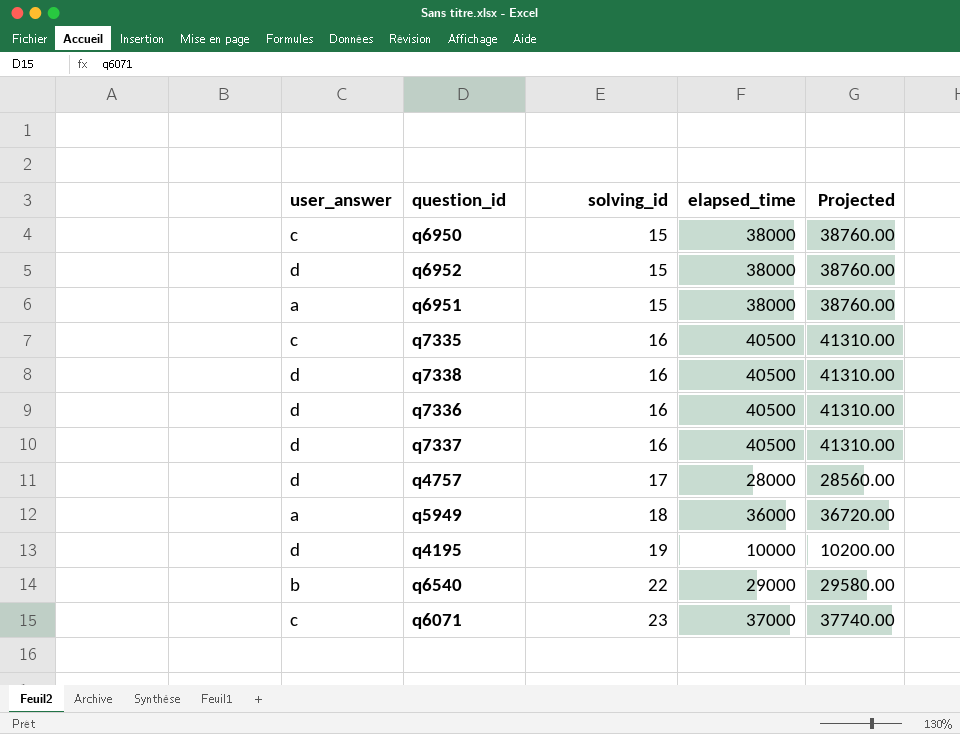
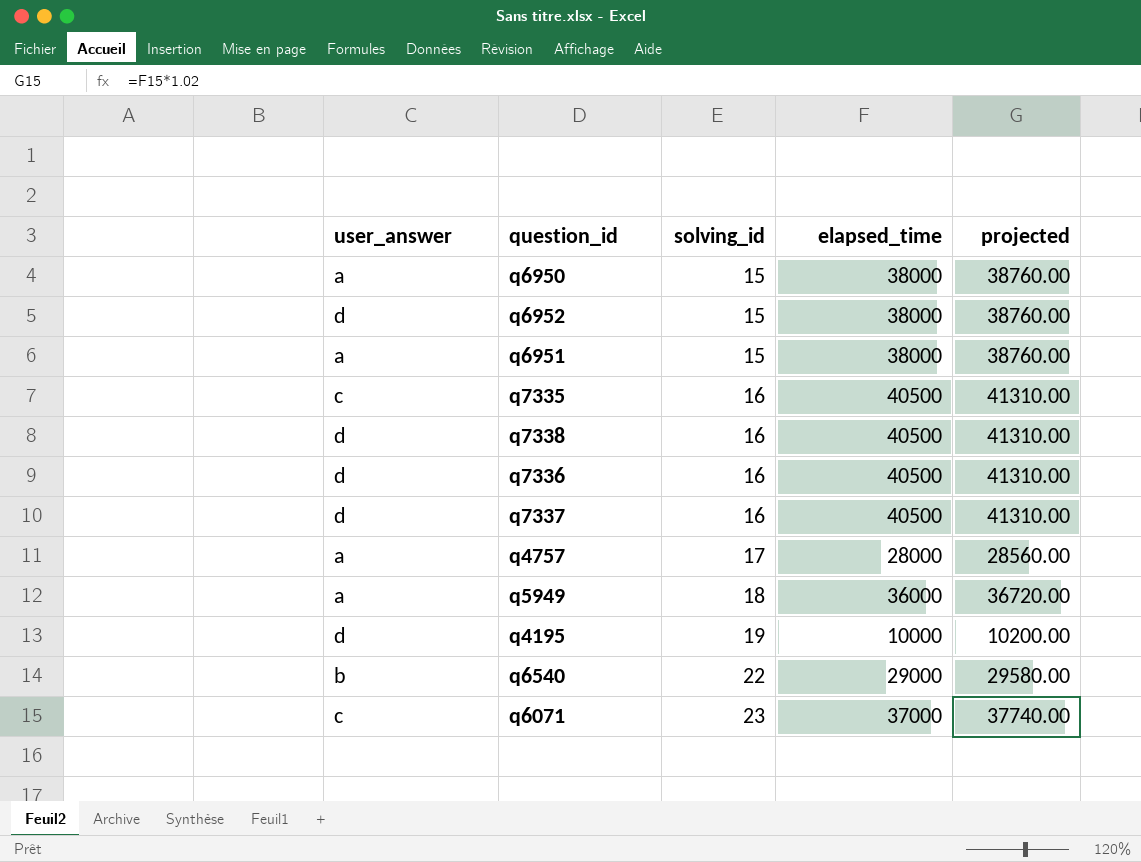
column name: Projected -> projected
q6950 | user_answer: c -> a
q4757 | user_answer: d -> a

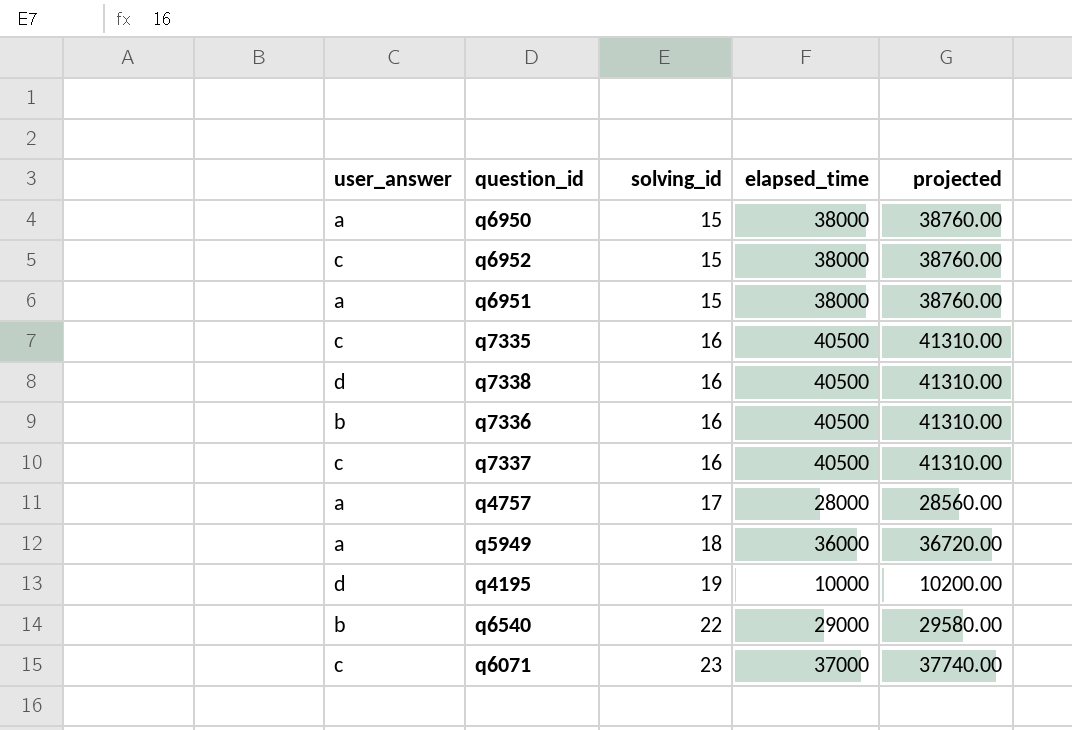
q6952 | user_answer: d -> c
q7336 | user_answer: d -> b
q7337 | user_answer: d -> c

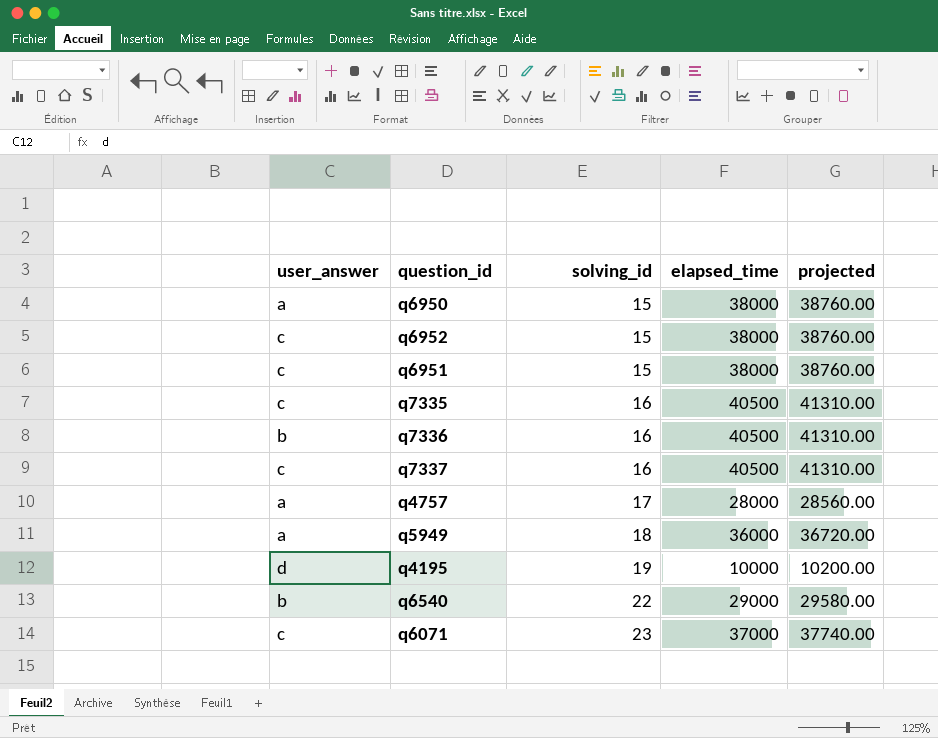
row q7338: d | 16 | 40500 | 41310.00 -> none
q6951 | user_answer: a -> c

